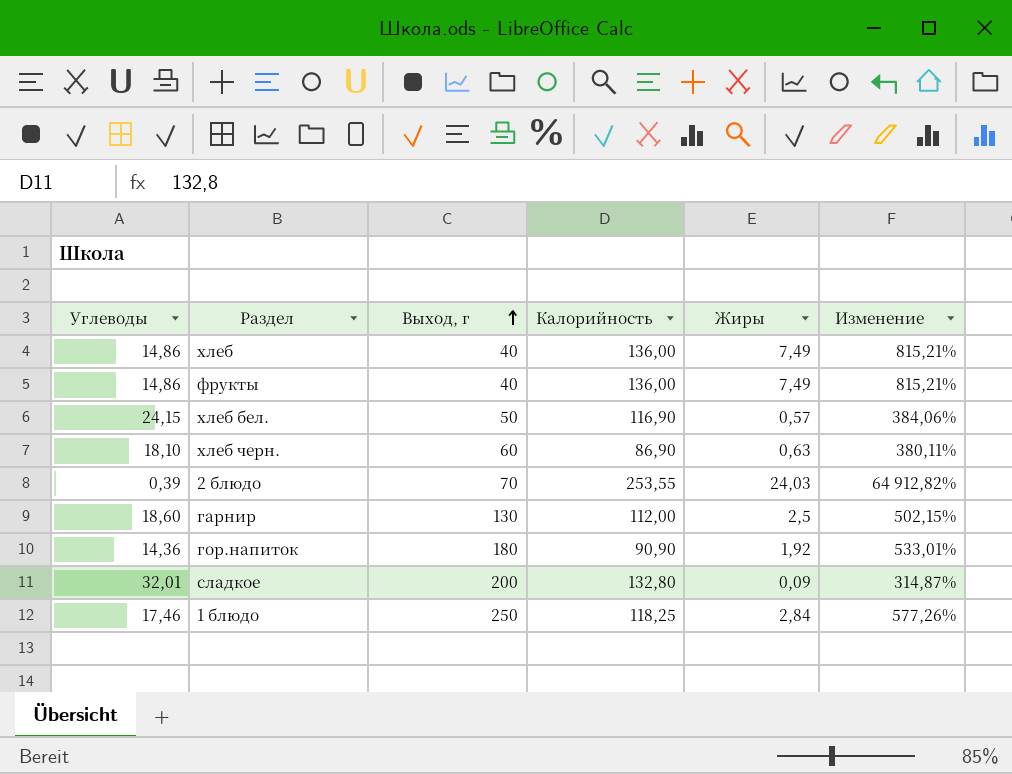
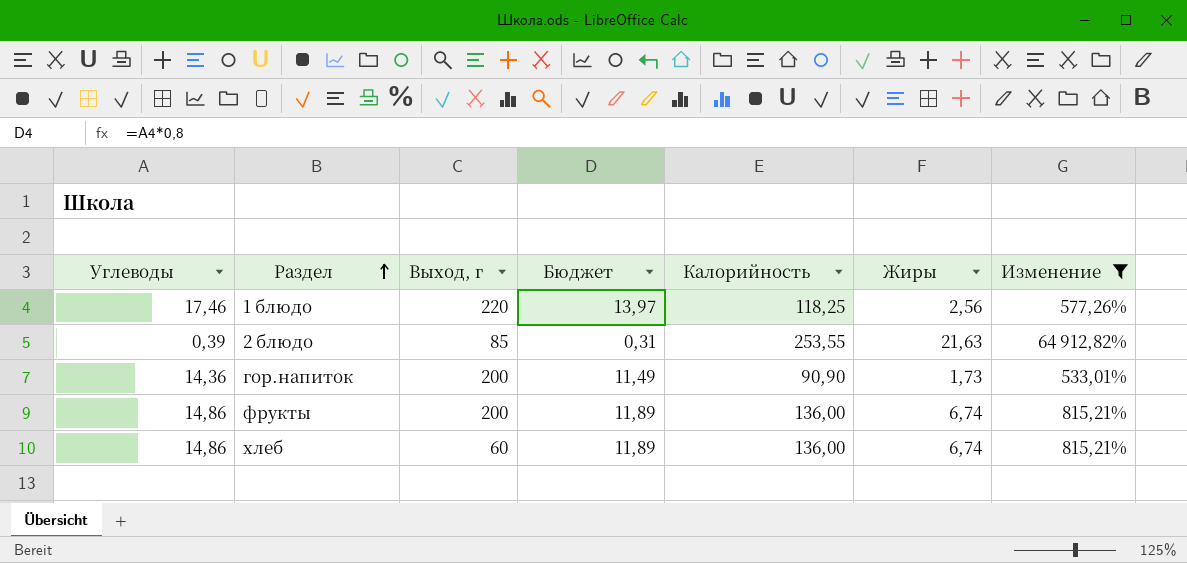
filter: none -> Изменение >= 533,01%
row order: Выход, г ascending -> Раздел ascending
column Бюджет | formula: none -> [Углеводы] * 0,8
1 блюдо | Выход, г: 250 -> 220
1 блюдо | Жиры: 2,84 -> 2,56
2 блюдо | Выход, г: 70 -> 85
2 блюдо | Жиры: 24,03 -> 21,63
гор.напиток | Выход, г: 180 -> 200
гор.напиток | Жиры: 1,92 -> 1,73
фрукты | Выход, г: 40 -> 200
фрукты | Жиры: 7,49 -> 6,74
хлеб | Выход, г: 40 -> 60
хлеб | Жиры: 7,49 -> 6,74

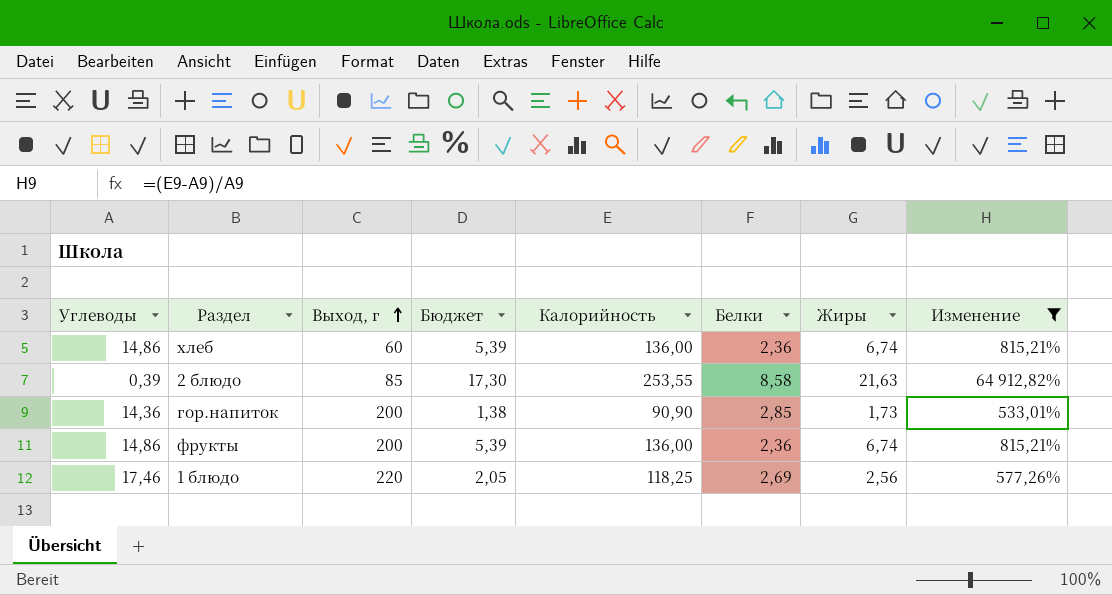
row order: Раздел ascending -> Выход, г ascending
column Бюджет | formula: [Углеводы] * 0,8 -> [Жиры] * 0,8
column Белки | position: none -> 6

